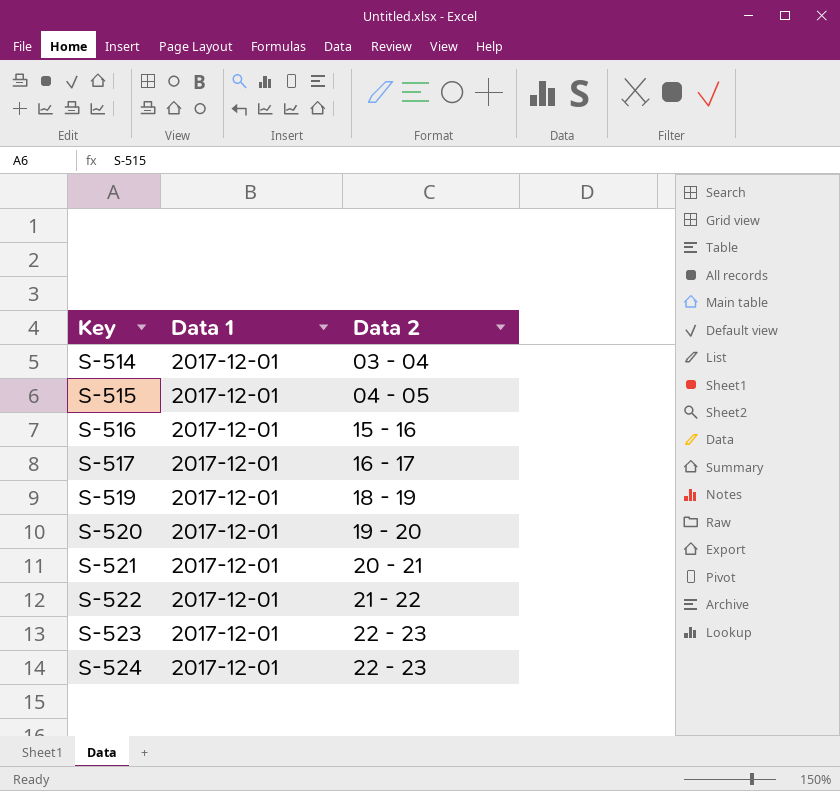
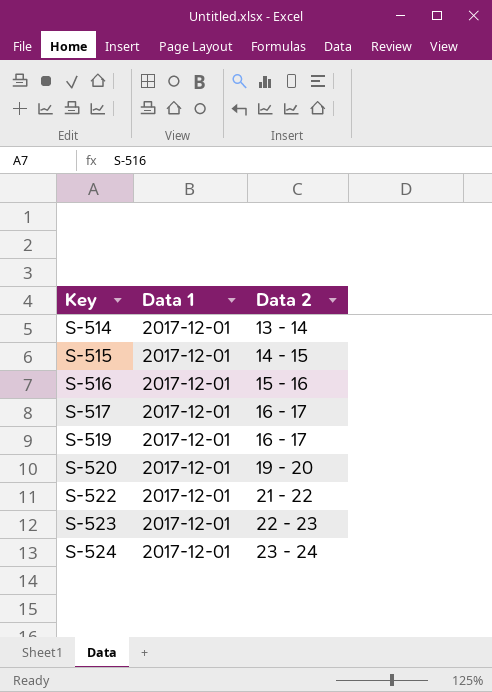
row S-521: 2017-12-01 | 20 - 21 -> none
S-514 | Data 2: 03 - 04 -> 13 - 14
S-515 | Data 2: 04 - 05 -> 14 - 15
S-519 | Data 2: 18 - 19 -> 16 - 17
S-524 | Data 2: 22 - 23 -> 23 - 24

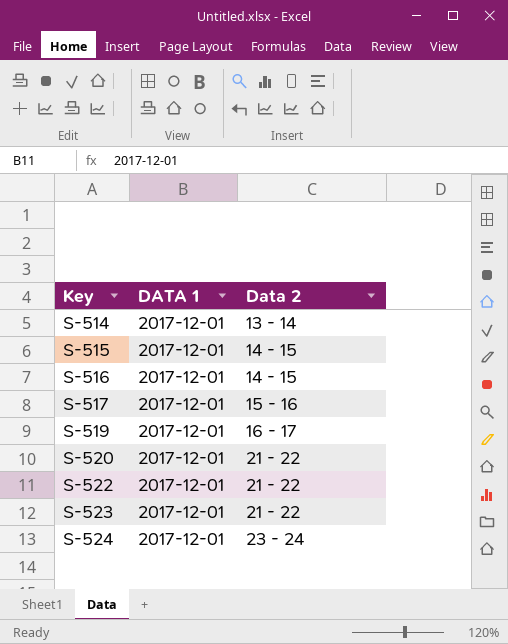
column name: Data 1 -> DATA 1
S-516 | Data 2: 15 - 16 -> 14 - 15
S-517 | Data 2: 16 - 17 -> 15 - 16
S-520 | Data 2: 19 - 20 -> 21 - 22
S-523 | Data 2: 22 - 23 -> 21 - 22

